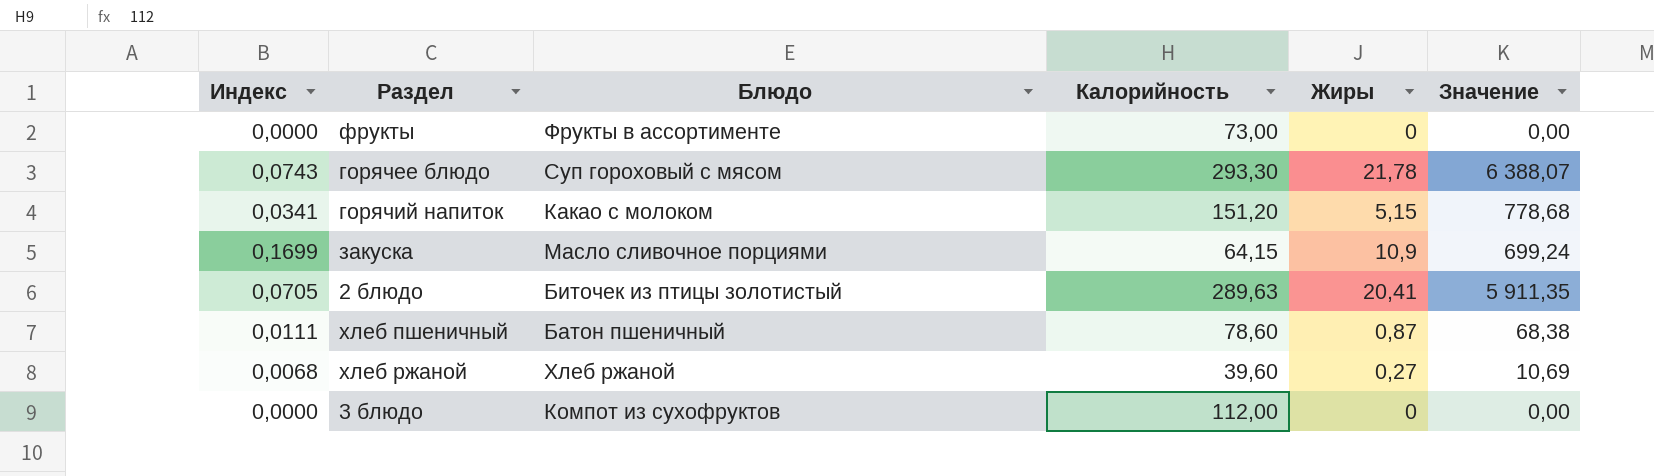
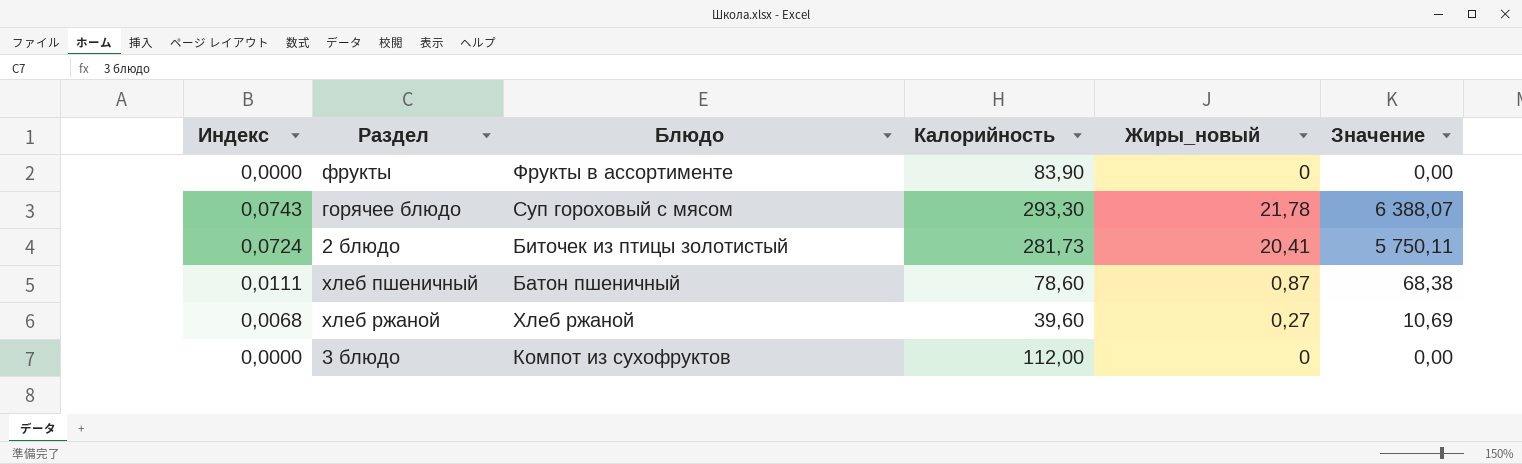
column name: Жиры -> Жиры_новый
row горячий напиток: 0,0341 | Какао с молоком | 151,20 | 5,15 | 778,68 -> none
row закуска: 0,1699 | Масло сливочное порциями | 64,15 | 10,9 | 699,24 -> none
фрукты | Калорийность: 73,00 -> 83,90
2 блюдо | Индекс: 0,0705 -> 0,0724
2 блюдо | Калорийность: 289,63 -> 281,73
2 блюдо | Значение: 5 911,35 -> 5 750,11

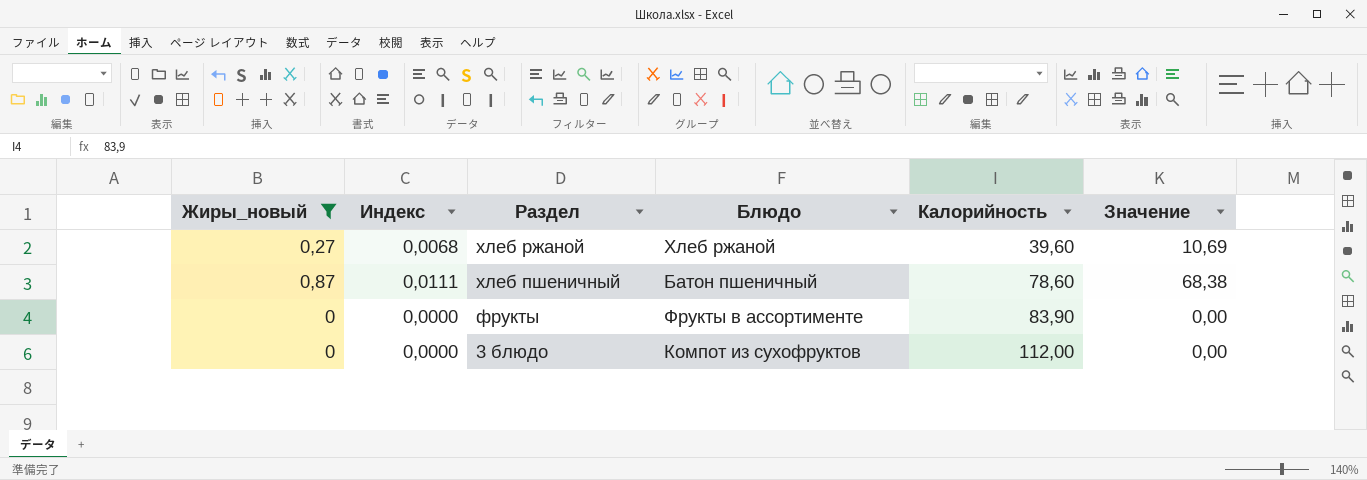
filter: none -> Жиры_новый <= 0,87
row order: none -> Раздел descending
column Жиры_новый | position: 5 -> 1

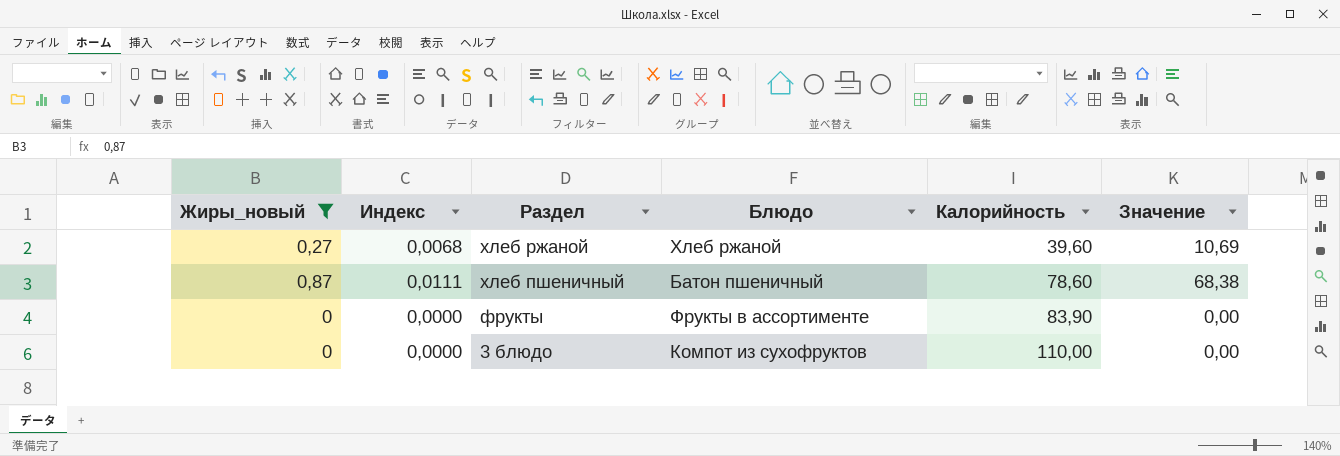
3 блюдо | Калорийность: 112,00 -> 110,00

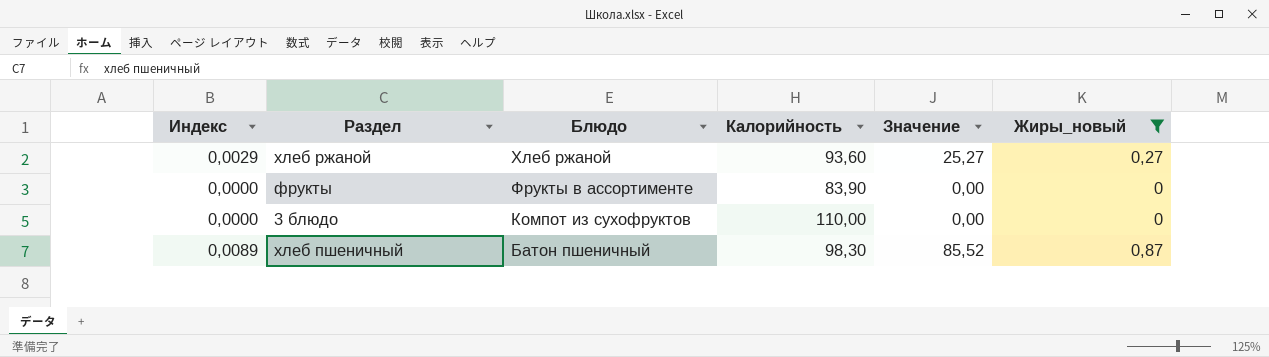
row order: Раздел descending -> Блюдо descending
column Жиры_новый | position: 1 -> 6
хлеб ржаной | Индекс: 0,0068 -> 0,0029
хлеб ржаной | Калорийность: 39,60 -> 93,60
хлеб ржаной | Значение: 10,69 -> 25,27
хлеб пшеничный | Индекс: 0,0111 -> 0,0089
хлеб пшеничный | Калорийность: 78,60 -> 98,30
хлеб пшеничный | Значение: 68,38 -> 85,52

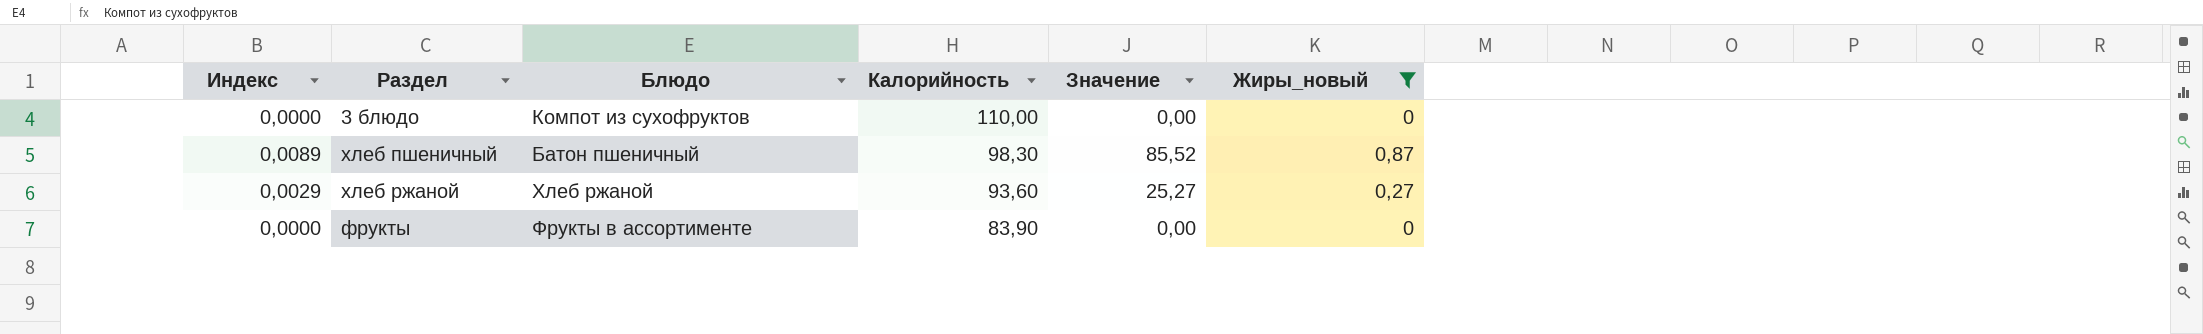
row order: Блюдо descending -> Калорийность descending

